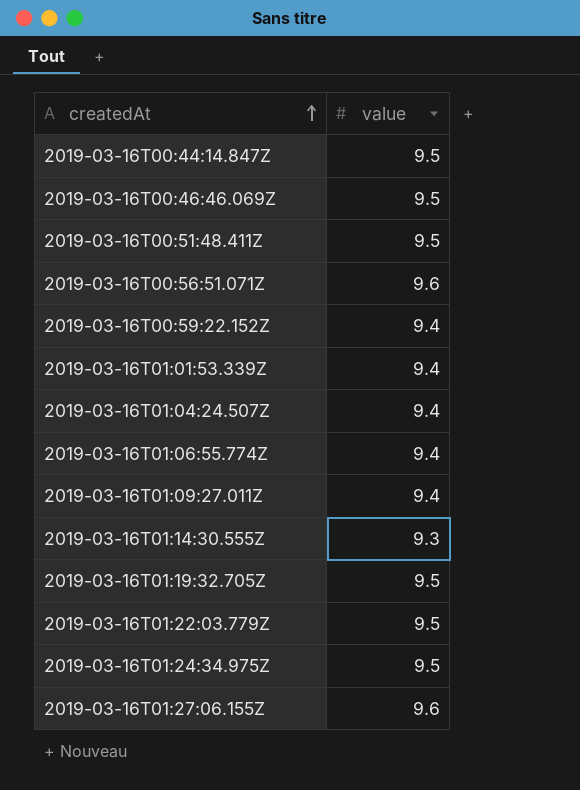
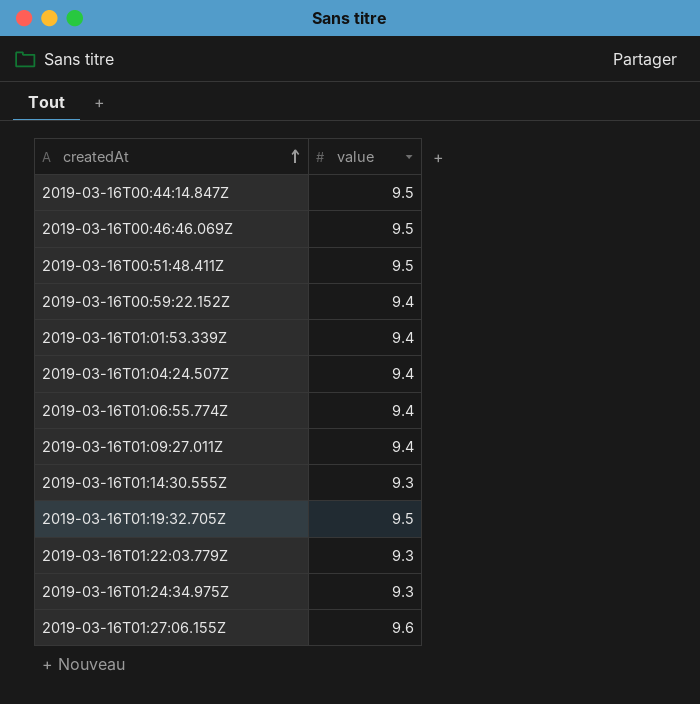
row 2019-03-16T00:56:51.071Z: 9.6 -> none
2019-03-16T01:22:03.779Z | value: 9.5 -> 9.3
2019-03-16T01:24:34.975Z | value: 9.5 -> 9.3

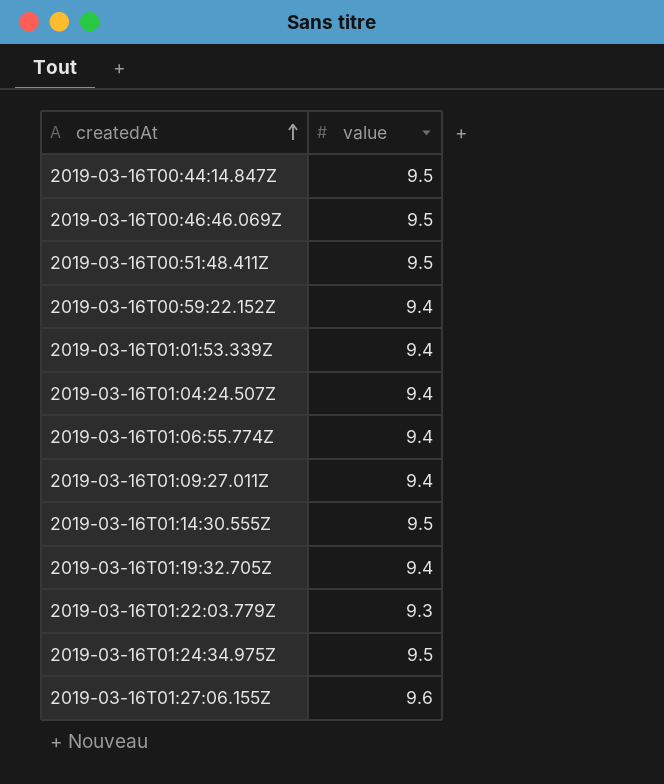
2019-03-16T01:14:30.555Z | value: 9.3 -> 9.5
2019-03-16T01:19:32.705Z | value: 9.5 -> 9.4
2019-03-16T01:24:34.975Z | value: 9.3 -> 9.5

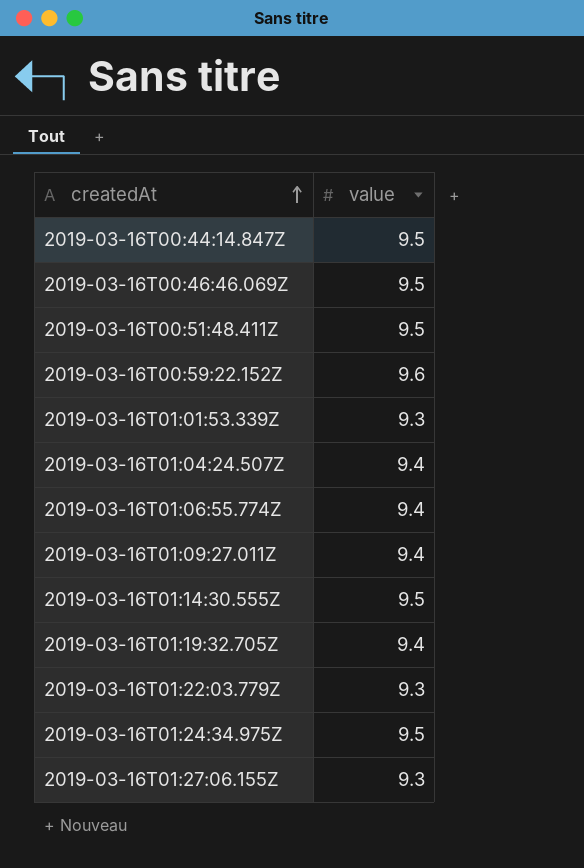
2019-03-16T00:59:22.152Z | value: 9.4 -> 9.6
2019-03-16T01:01:53.339Z | value: 9.4 -> 9.3
2019-03-16T01:27:06.155Z | value: 9.6 -> 9.3

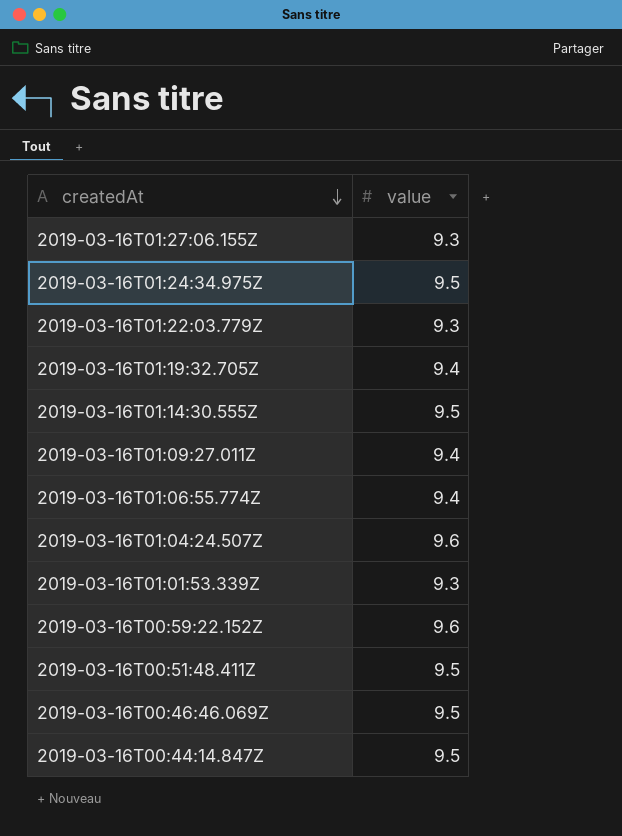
row order: createdAt ascending -> createdAt descending
2019-03-16T01:04:24.507Z | value: 9.4 -> 9.6

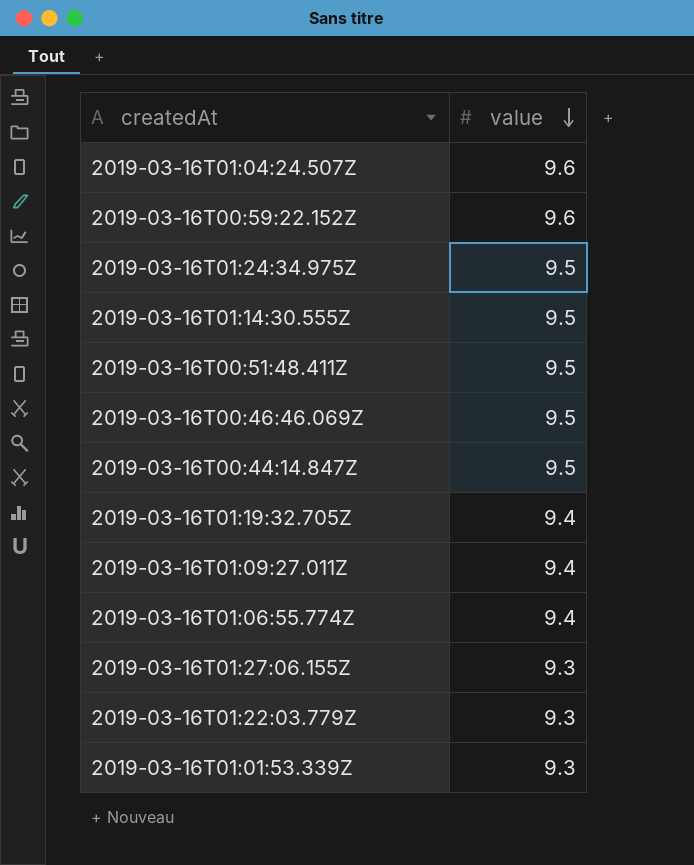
row order: createdAt descending -> value descending

